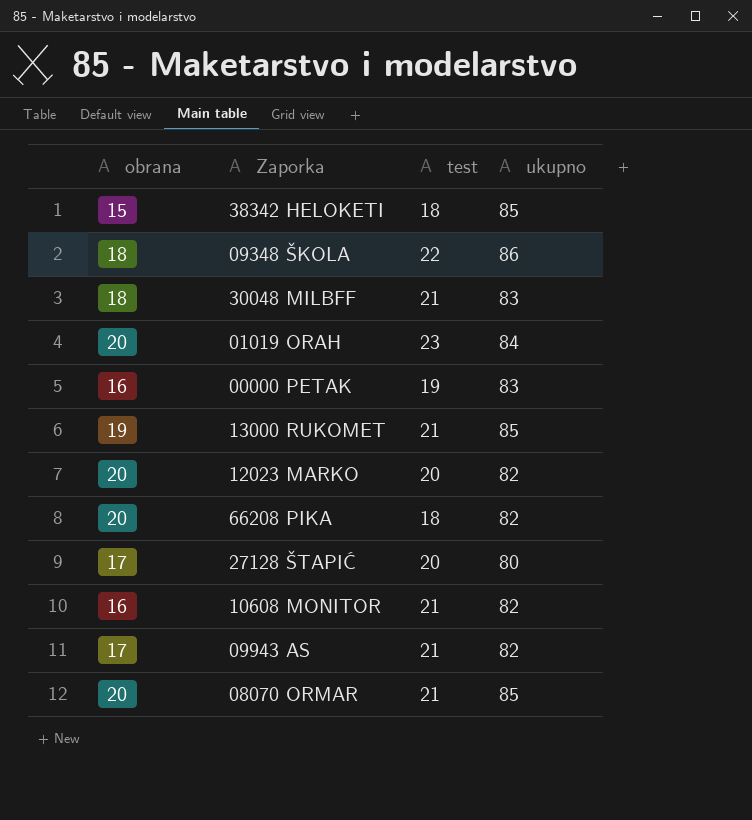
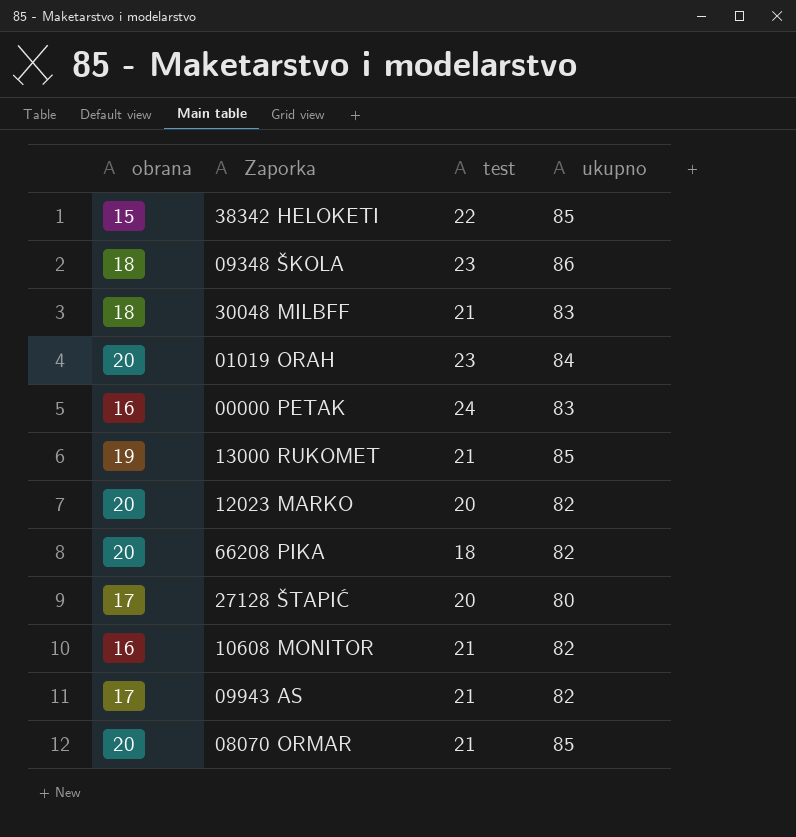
38342 HELOKETI | test: 18 -> 22
09348 ŠKOLA | test: 22 -> 23
00000 PETAK | test: 19 -> 24

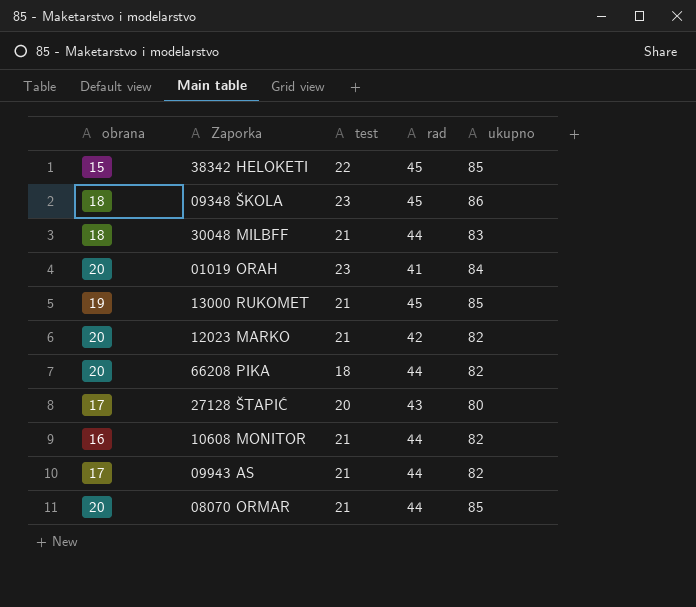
column rad | position: none -> 4
row 00000 PETAK: 16 | 24 | 83 -> none
12023 MARKO | test: 20 -> 21

